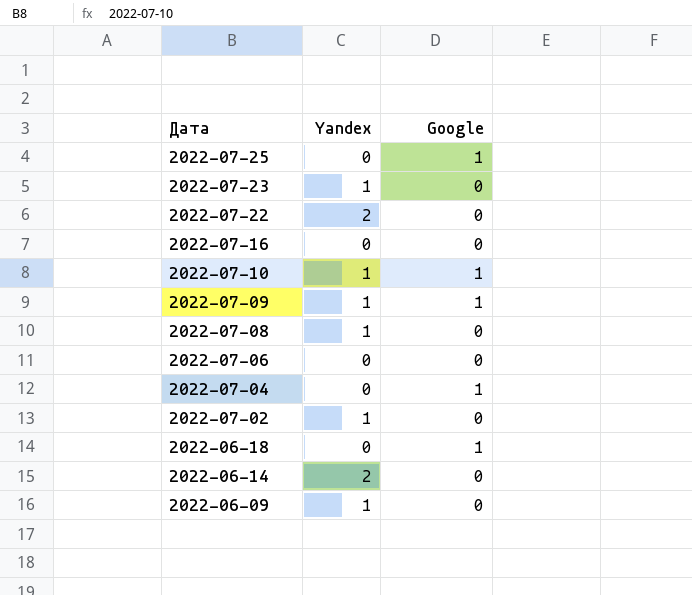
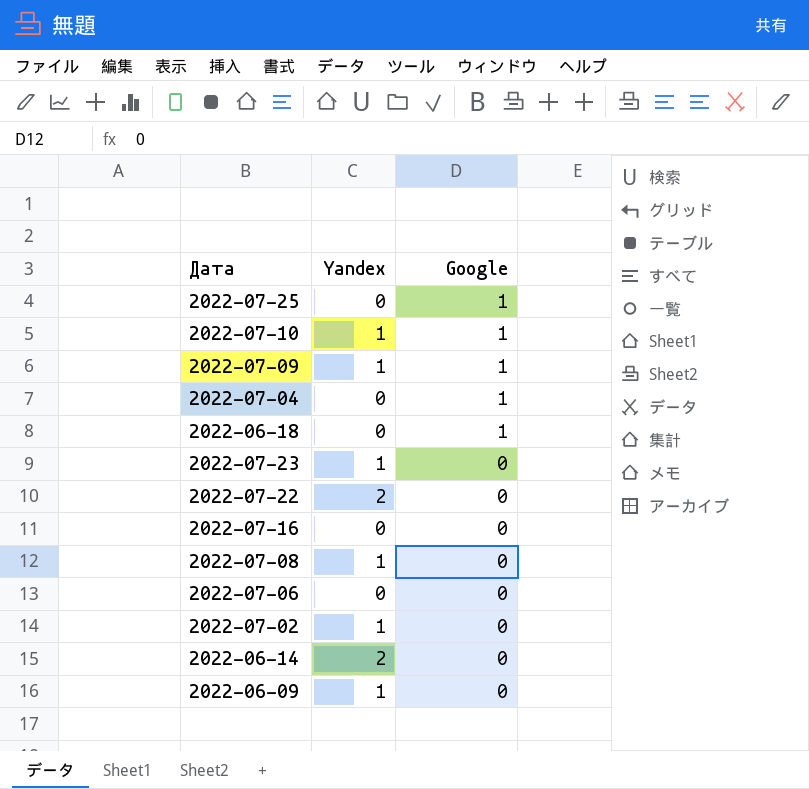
row order: Дата descending -> Google descending

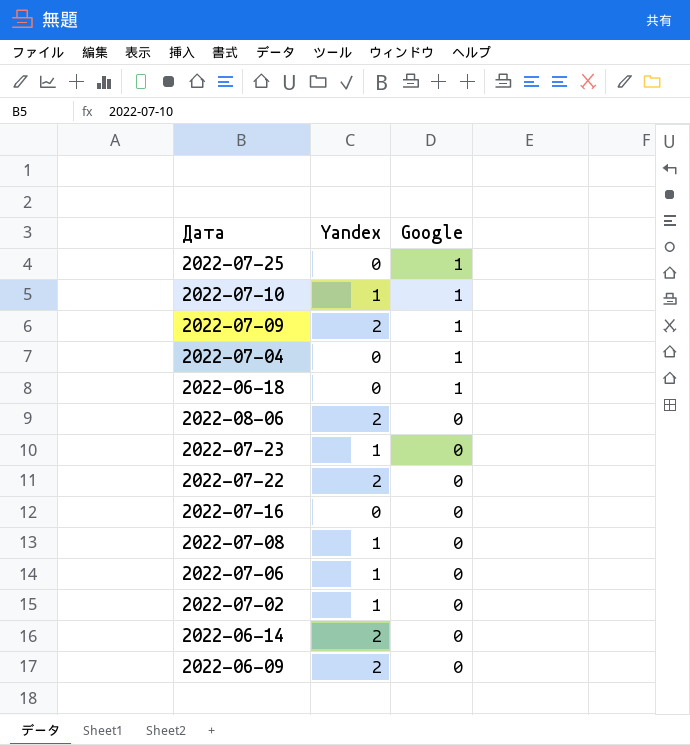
2022-07-09 | Yandex: 1 -> 2
row 2022-08-06: none -> 2 | 0
2022-07-06 | Yandex: 0 -> 1
2022-06-09 | Yandex: 1 -> 2

